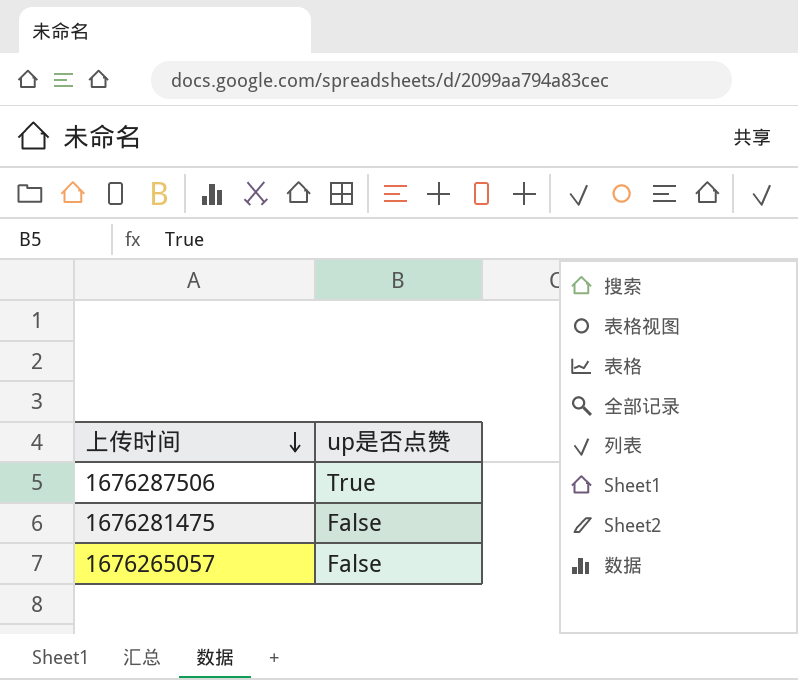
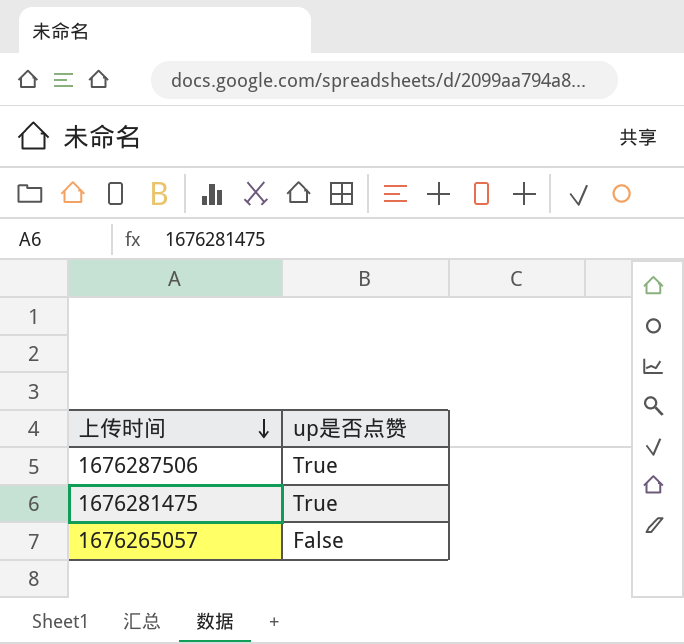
1676281475 | up是否点赞: False -> True

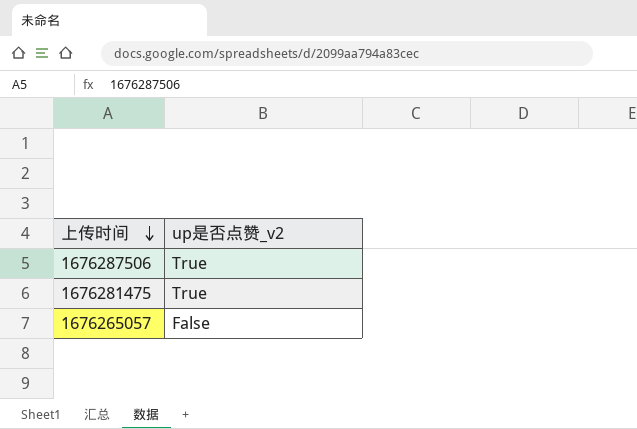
column name: up是否点赞 -> up是否点赞_v2

